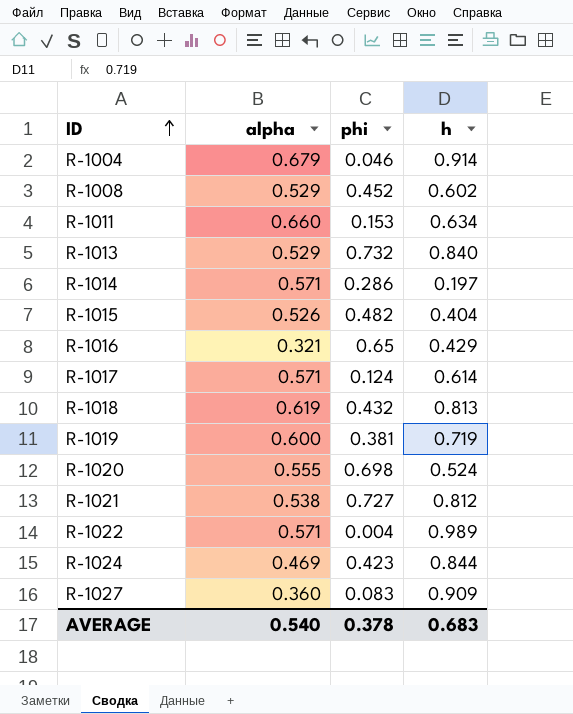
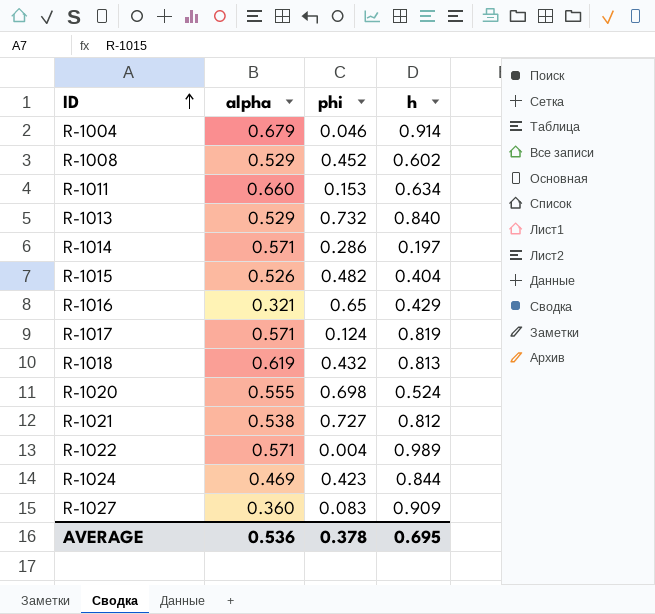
row R-1019: 0.600 | 0.381 | 0.719 -> none
R-1017 | h: 0.614 -> 0.819
AVERAGE | alpha: 0.540 -> 0.536
AVERAGE | h: 0.683 -> 0.695

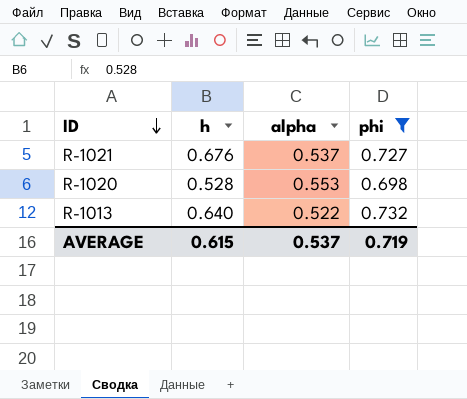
filter: none -> phi >= 0.698
row order: ID ascending -> ID descending
column h | position: 4 -> 2
R-1021 | h: 0.812 -> 0.676
R-1021 | alpha: 0.538 -> 0.537
R-1020 | h: 0.524 -> 0.528
R-1020 | alpha: 0.555 -> 0.553
R-1013 | h: 0.840 -> 0.640
R-1013 | alpha: 0.529 -> 0.522
AVERAGE | h: 0.695 -> 0.615
AVERAGE | alpha: 0.536 -> 0.537
AVERAGE | phi: 0.378 -> 0.719

